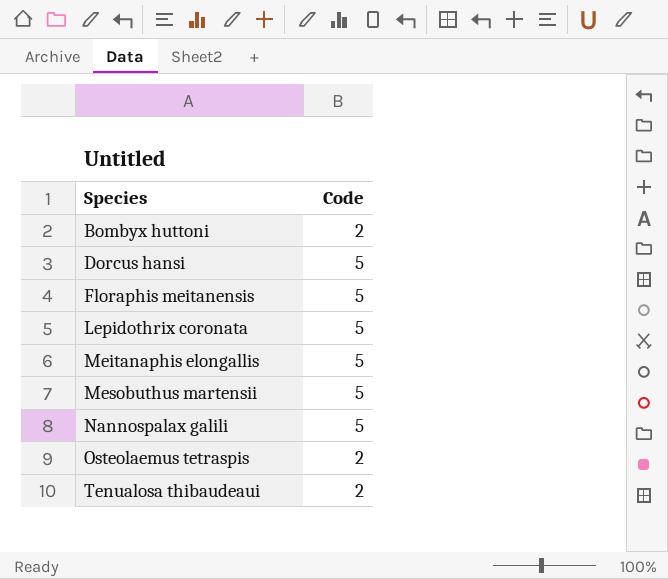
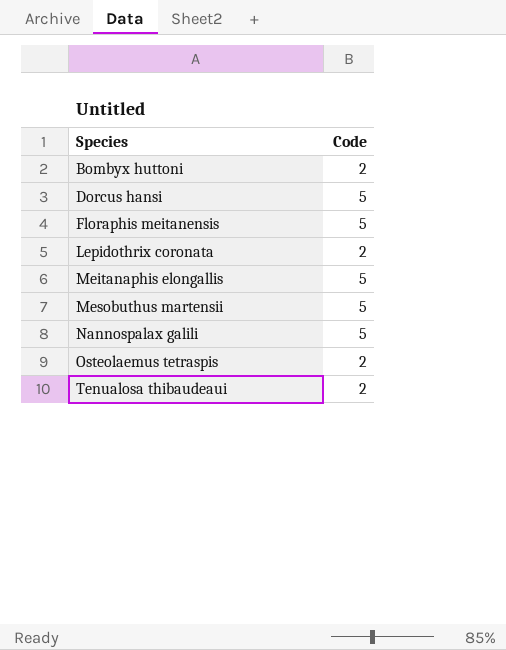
Lepidothrix coronata | Code: 5 -> 2

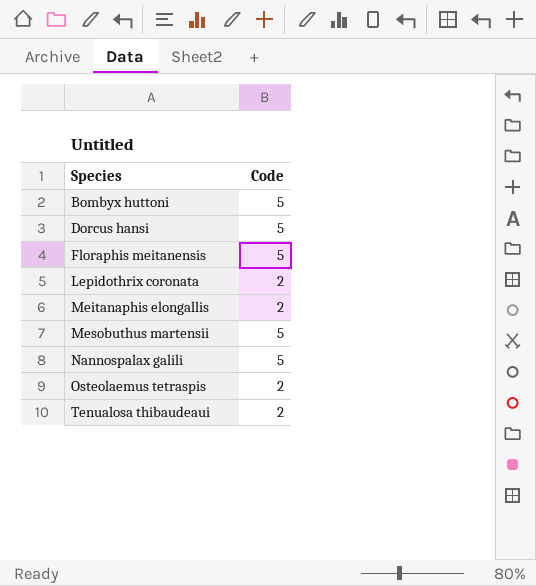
Bombyx huttoni | Code: 2 -> 5
Meitanaphis elongallis | Code: 5 -> 2

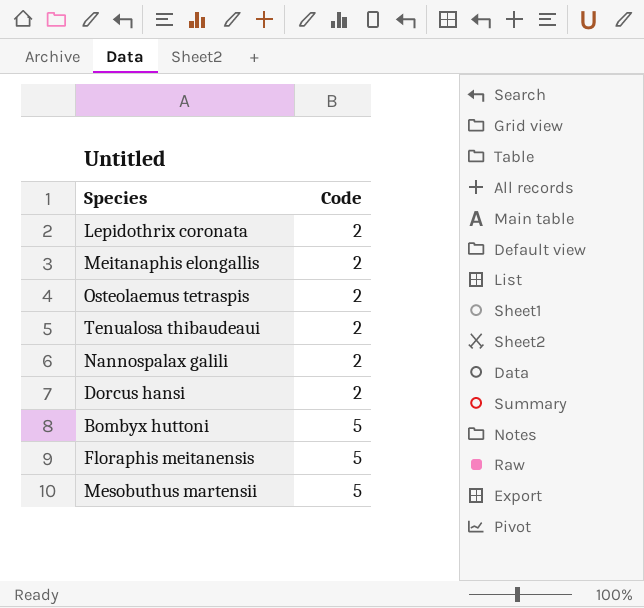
row order: Species ascending -> Code ascending
Nannospalax galili | Code: 5 -> 2
Dorcus hansi | Code: 5 -> 2

